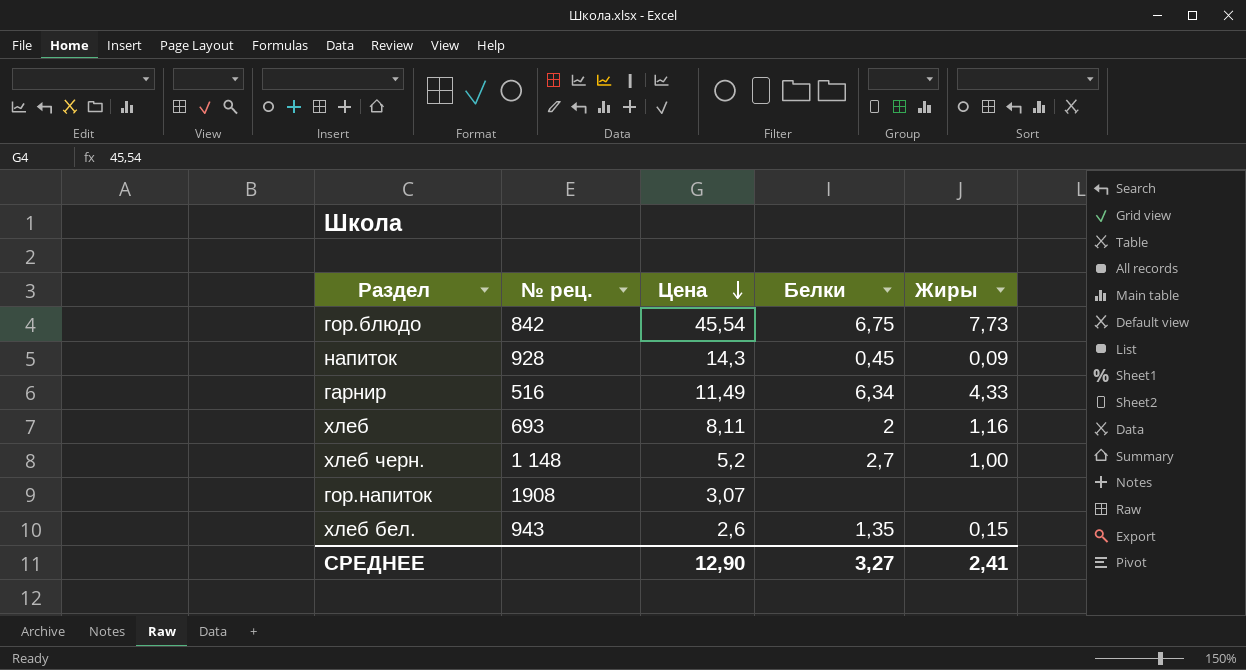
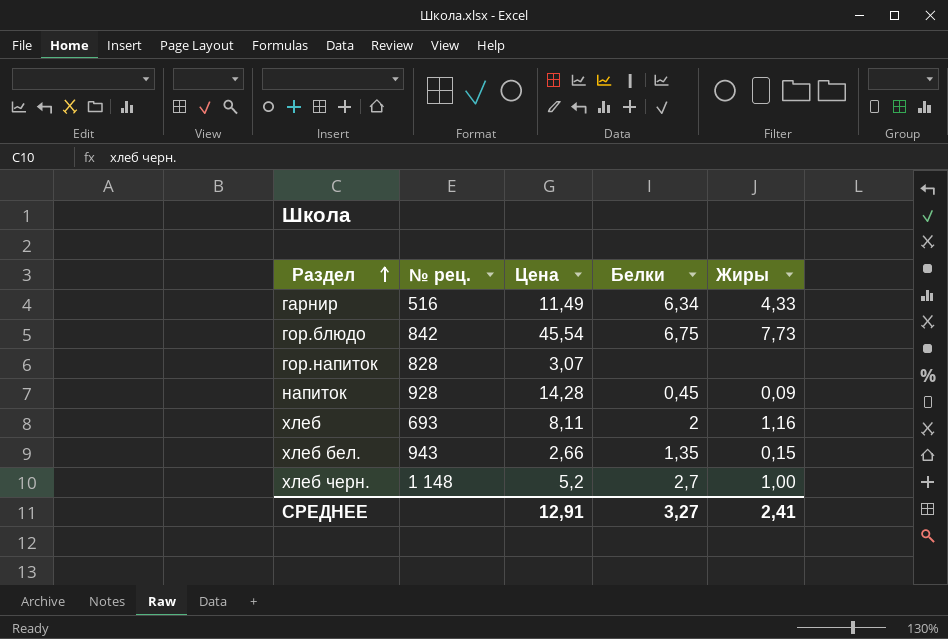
row order: Цена descending -> Раздел ascending
гор.напиток | № рец.: 1908 -> 828
напиток | Цена: 14,3 -> 14,28
хлеб бел. | Цена: 2,6 -> 2,66
СРЕДНЕЕ | Цена: 12,90 -> 12,91

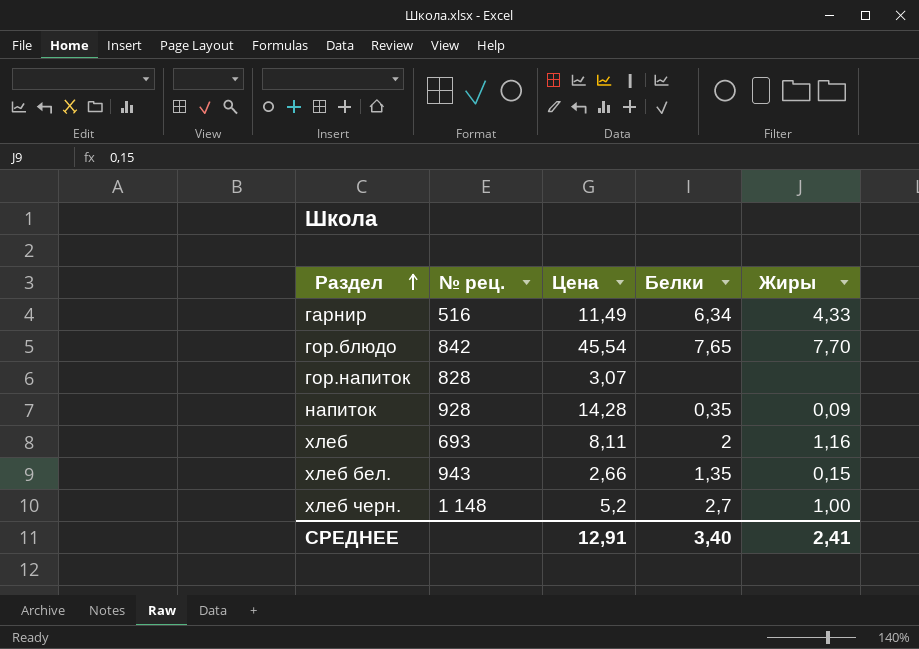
гор.блюдо | Белки: 6,75 -> 7,65
гор.блюдо | Жиры: 7,73 -> 7,70
напиток | Белки: 0,45 -> 0,35
СРЕДНЕЕ | Белки: 3,27 -> 3,40

